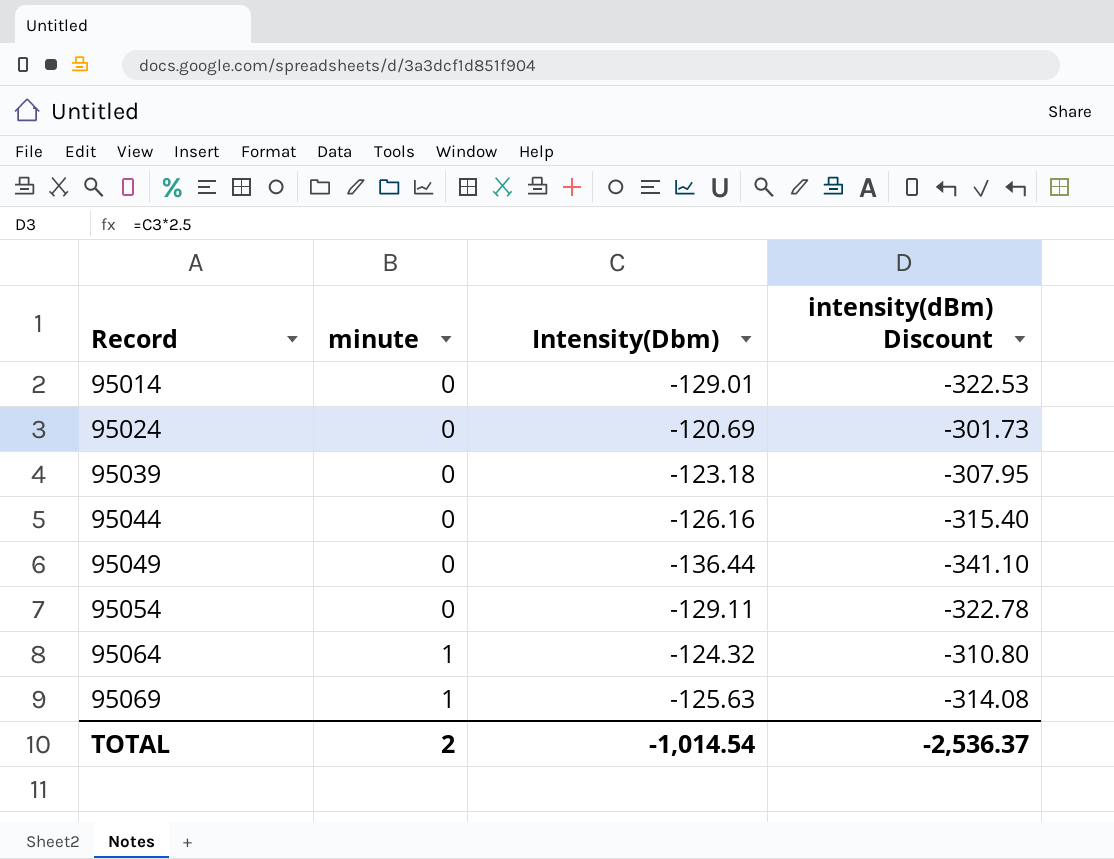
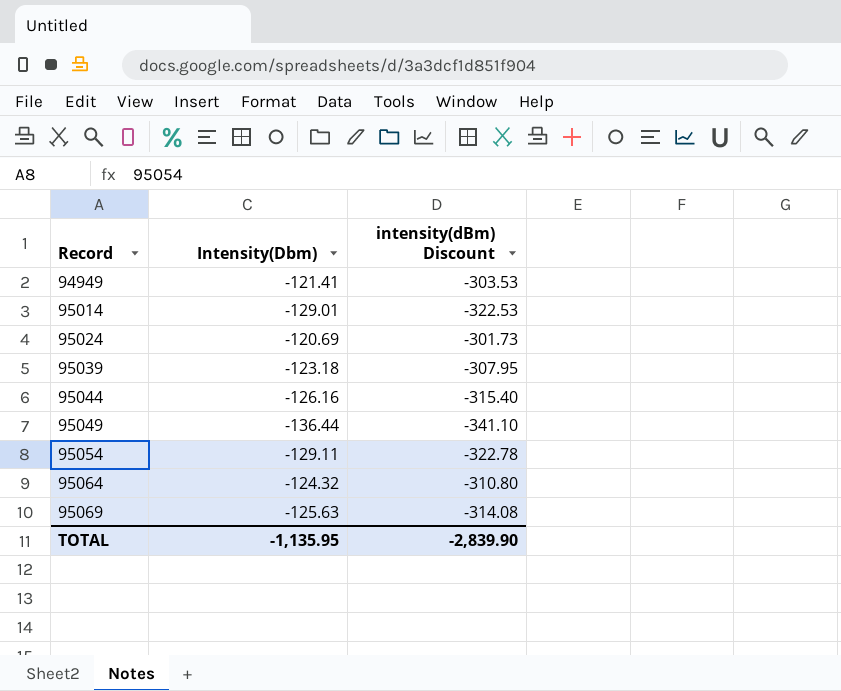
column minute | position: 2 -> none
row 94949: none -> -121.41 | -303.53
TOTAL | Intensity(Dbm): -1,014.54 -> -1,135.95
TOTAL | intensity(dBm) Discount: -2,536.37 -> -2,839.90

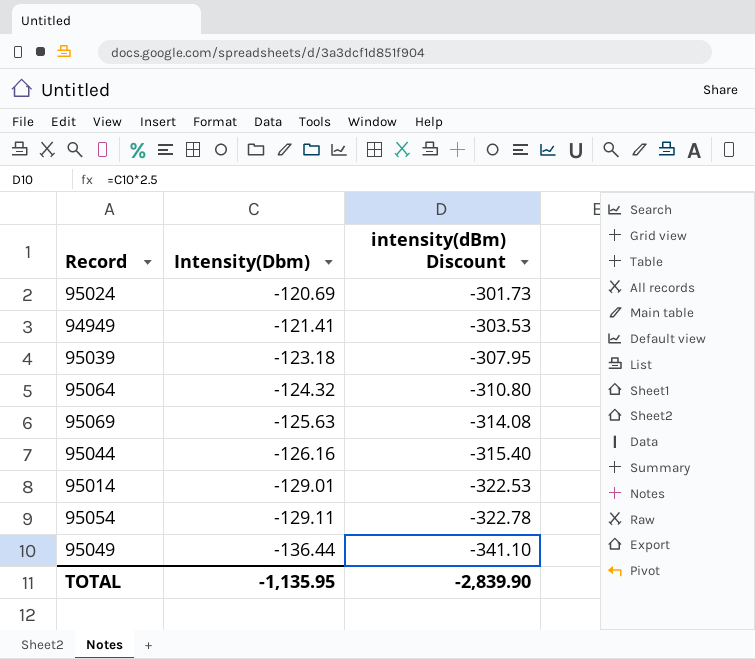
row order: Record ascending -> Intensity(Dbm) descending

